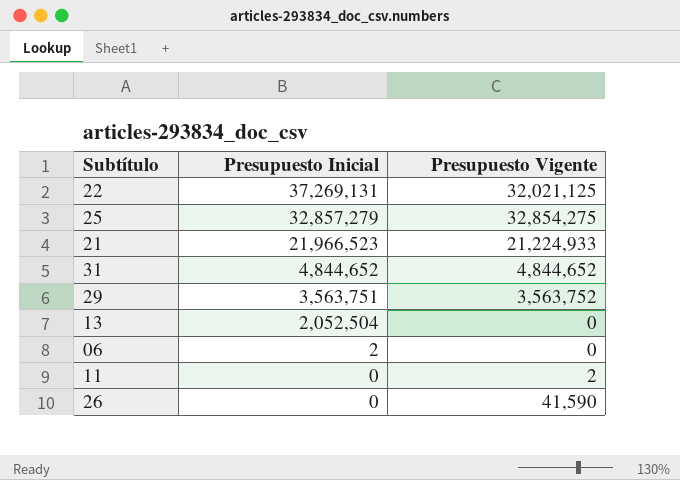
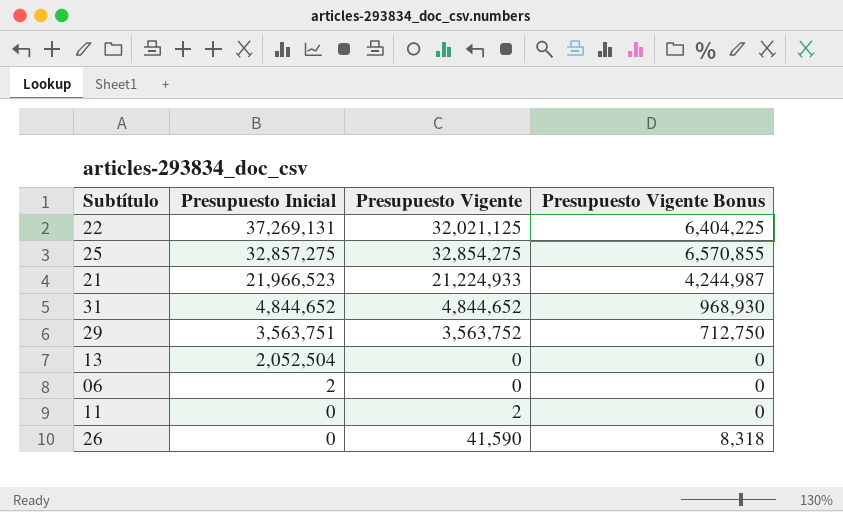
column Presupuesto Vigente Bonus | formula: none -> [Presupuesto Vigente] * 0.2
25 | Presupuesto Inicial: 32,857,279 -> 32,857,275

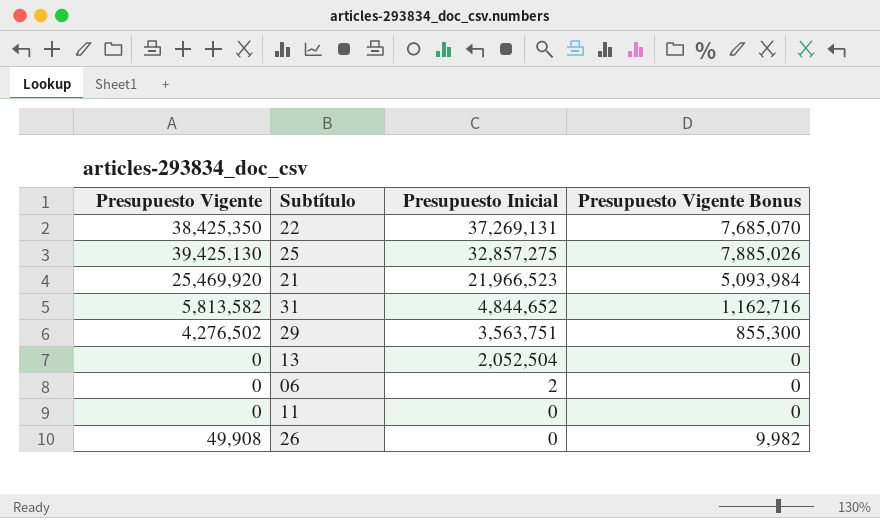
column Presupuesto Vigente | position: 3 -> 1
22 | Presupuesto Vigente: 32,021,125 -> 38,425,350
22 | Presupuesto Vigente Bonus: 6,404,225 -> 7,685,070
25 | Presupuesto Vigente: 32,854,275 -> 39,425,130
25 | Presupuesto Vigente Bonus: 6,570,855 -> 7,885,026
21 | Presupuesto Vigente: 21,224,933 -> 25,469,920
21 | Presupuesto Vigente Bonus: 4,244,987 -> 5,093,984
31 | Presupuesto Vigente: 4,844,652 -> 5,813,582
31 | Presupuesto Vigente Bonus: 968,930 -> 1,162,716
29 | Presupuesto Vigente: 3,563,752 -> 4,276,502
29 | Presupuesto Vigente Bonus: 712,750 -> 855,300
11 | Presupuesto Vigente: 2 -> 0
26 | Presupuesto Vigente: 41,590 -> 49,908
26 | Presupuesto Vigente Bonus: 8,318 -> 9,982

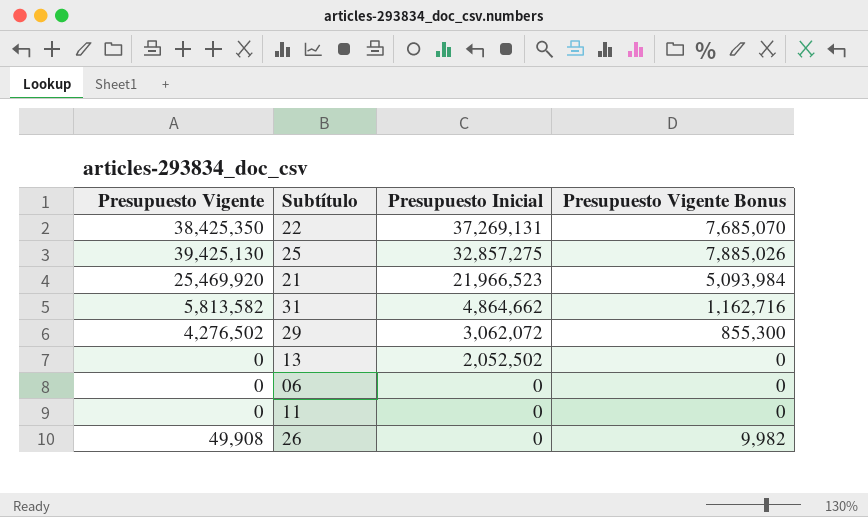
31 | Presupuesto Inicial: 4,844,652 -> 4,864,662
29 | Presupuesto Inicial: 3,563,751 -> 3,062,072
13 | Presupuesto Inicial: 2,052,504 -> 2,052,502
06 | Presupuesto Inicial: 2 -> 0

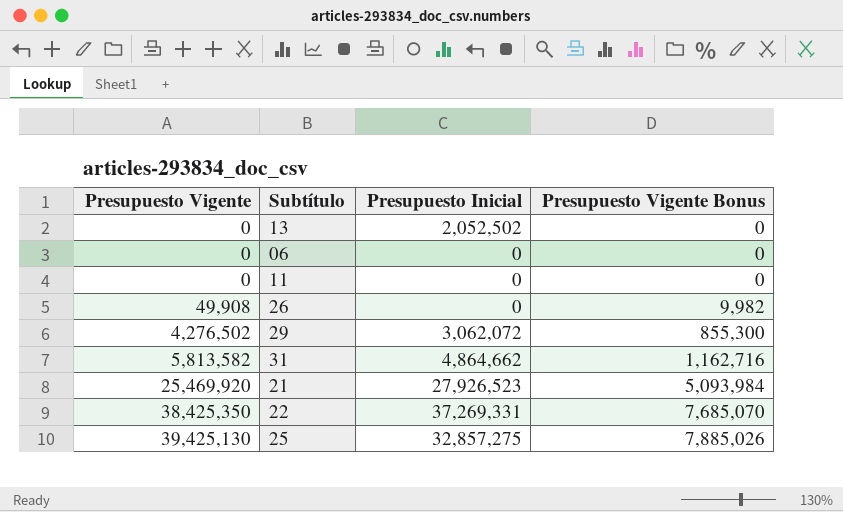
row order: Presupuesto Inicial descending -> Presupuesto Vigente ascending
21 | Presupuesto Inicial: 21,966,523 -> 27,926,523
22 | Presupuesto Inicial: 37,269,131 -> 37,269,331

